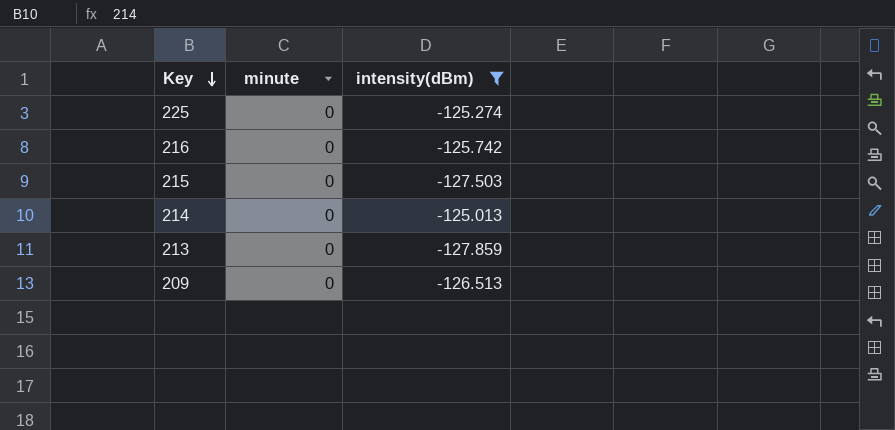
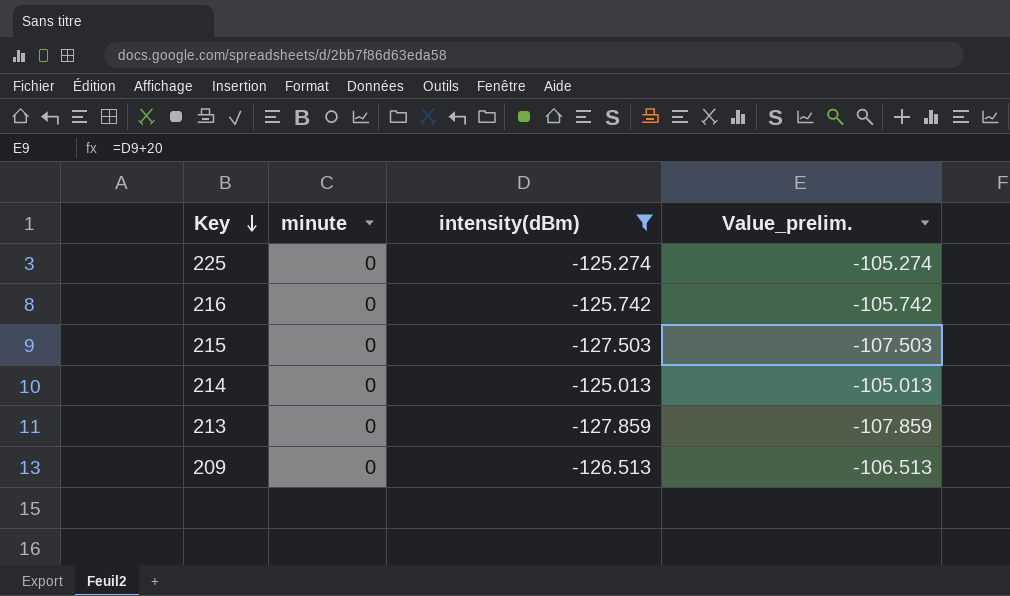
column Value_prelim. | formula: none -> [intensity(dBm)] + 20

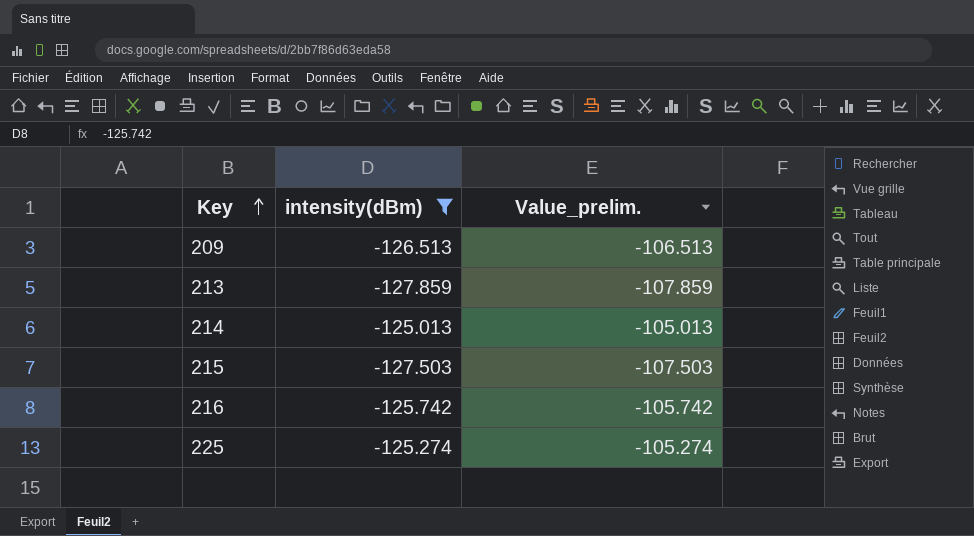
row order: Key descending -> Key ascending
column minute | position: 2 -> none

